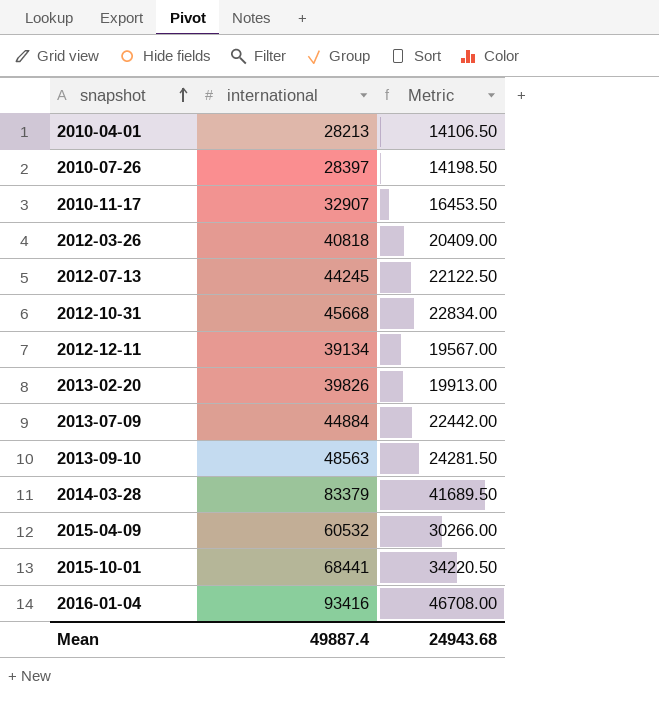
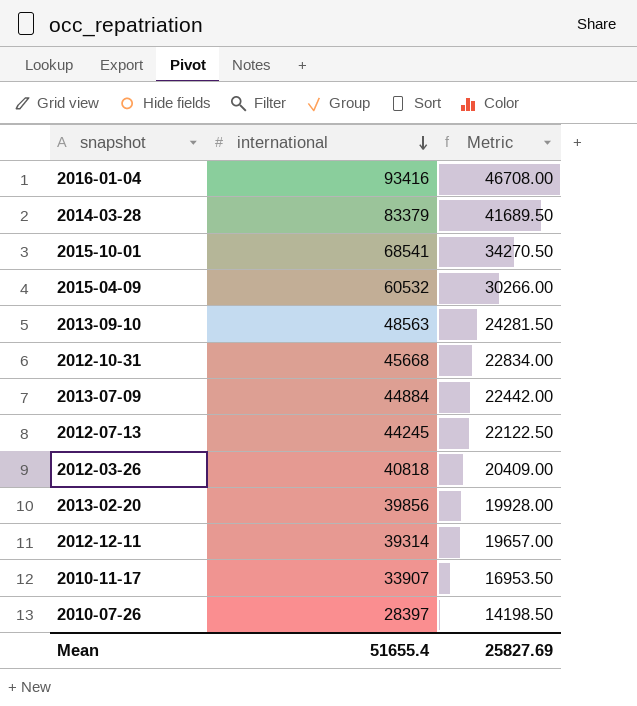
row order: snapshot ascending -> international descending
row 2010-04-01: 28213 | 14106.50 -> none
2015-10-01 | international: 68441 -> 68541
2015-10-01 | Metric: 34220.50 -> 34270.50
2013-02-20 | international: 39826 -> 39856
2013-02-20 | Metric: 19913.00 -> 19928.00
2012-12-11 | international: 39134 -> 39314
2012-12-11 | Metric: 19567.00 -> 19657.00
2010-11-17 | international: 32907 -> 33907
2010-11-17 | Metric: 16453.50 -> 16953.50
Mean | international: 49887.4 -> 51655.4
Mean | Metric: 24943.68 -> 25827.69

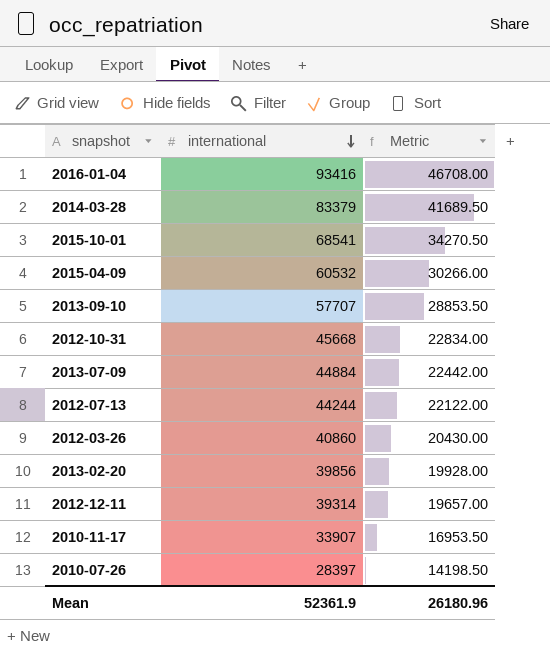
2013-09-10 | international: 48563 -> 57707
2013-09-10 | Metric: 24281.50 -> 28853.50
2012-07-13 | international: 44245 -> 44244
2012-07-13 | Metric: 22122.50 -> 22122.00
2012-03-26 | international: 40818 -> 40860
2012-03-26 | Metric: 20409.00 -> 20430.00
Mean | international: 51655.4 -> 52361.9
Mean | Metric: 25827.69 -> 26180.96

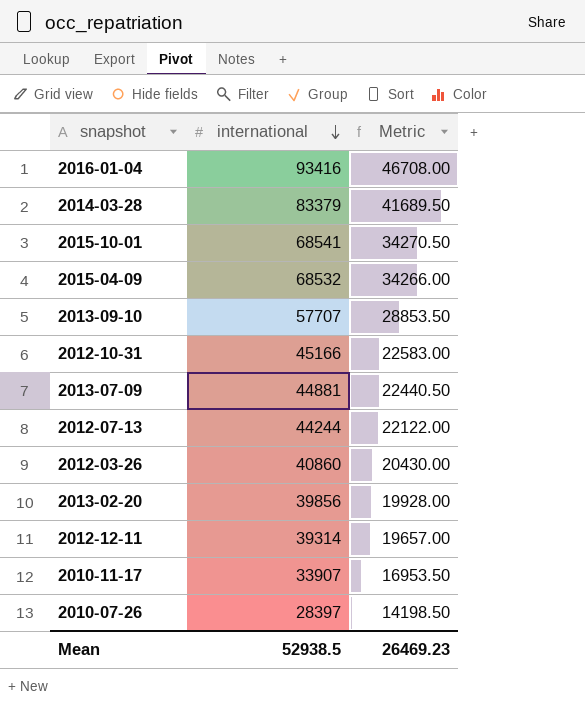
2015-04-09 | international: 60532 -> 68532
2015-04-09 | Metric: 30266.00 -> 34266.00
2012-10-31 | international: 45668 -> 45166
2012-10-31 | Metric: 22834.00 -> 22583.00
2013-07-09 | international: 44884 -> 44881
2013-07-09 | Metric: 22442.00 -> 22440.50
Mean | international: 52361.9 -> 52938.5
Mean | Metric: 26180.96 -> 26469.23

